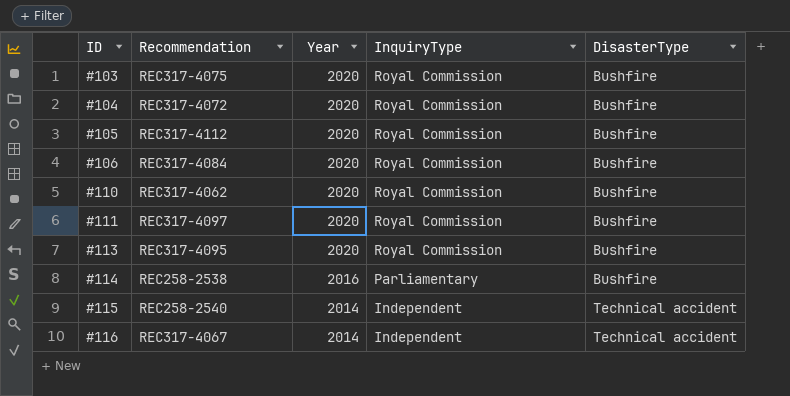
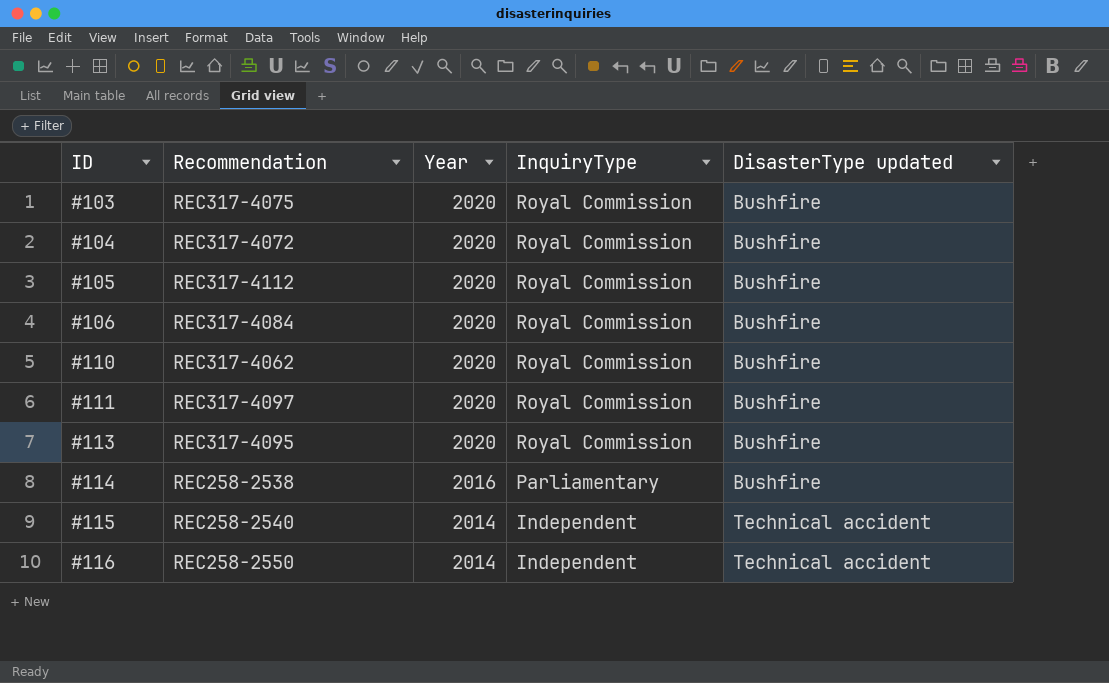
column name: DisasterType -> DisasterType updated
#116 | Recommendation: REC317-4067 -> REC258-2550

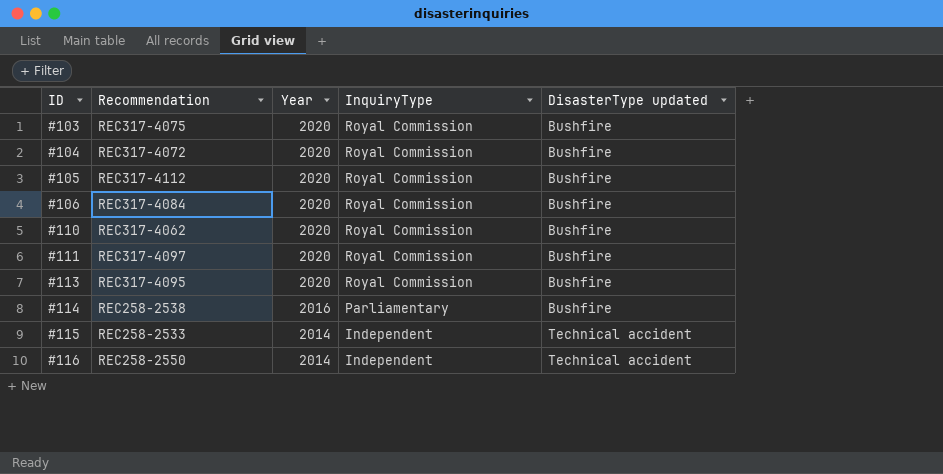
#115 | Recommendation: REC258-2540 -> REC258-2533

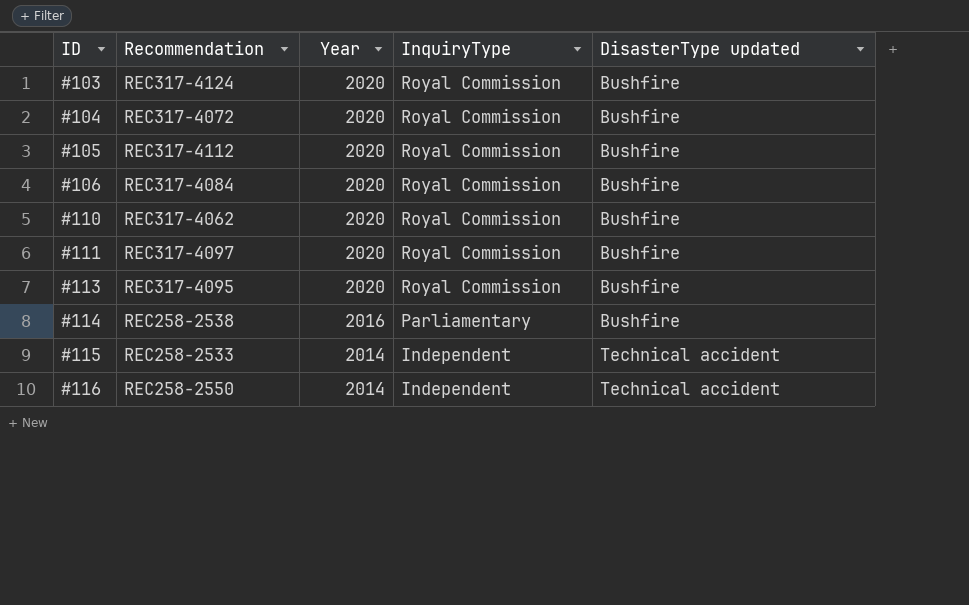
#103 | Recommendation: REC317-4075 -> REC317-4124

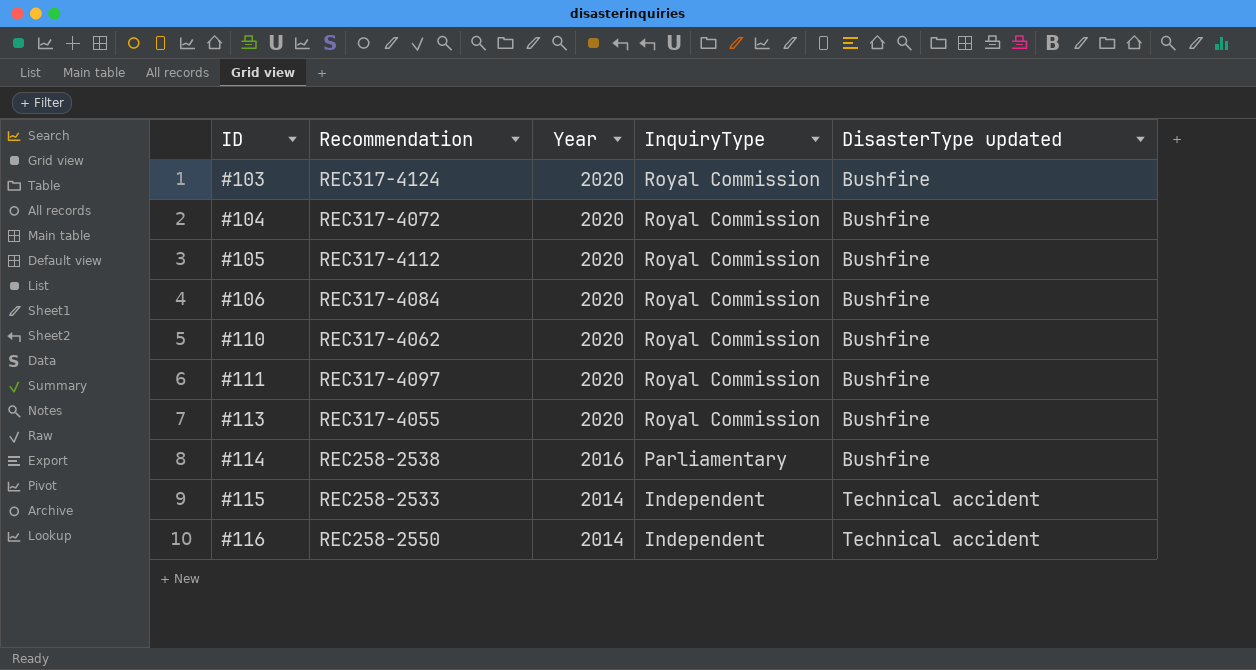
#113 | Recommendation: REC317-4095 -> REC317-4055

